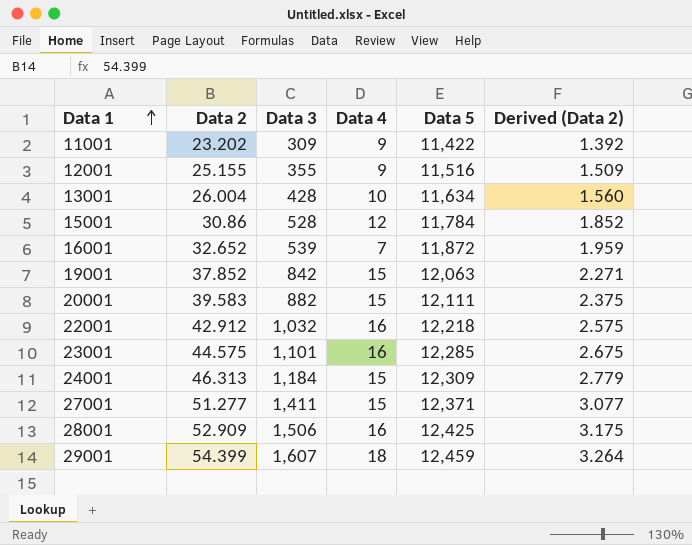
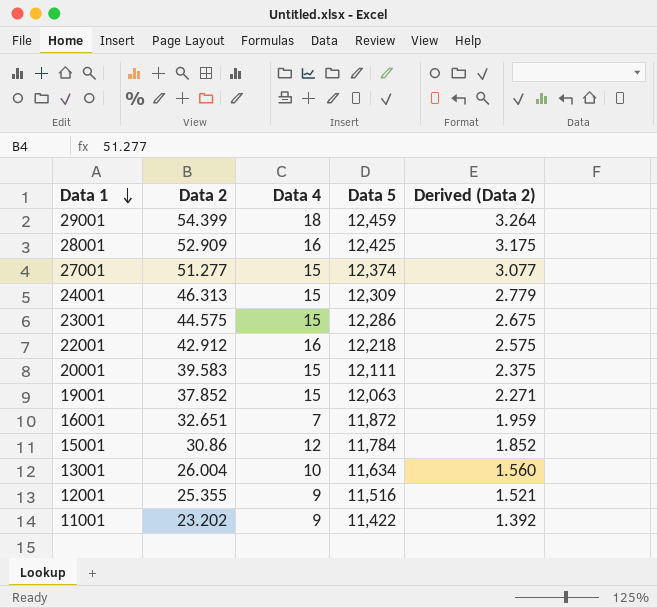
row order: Data 1 ascending -> Data 1 descending
column Data 3 | position: 3 -> none
27001 | Data 5: 12,371 -> 12,374
23001 | Data 4: 16 -> 15
23001 | Data 5: 12,285 -> 12,286
16001 | Data 2: 32.652 -> 32.651
12001 | Data 2: 25.155 -> 25.355
12001 | Derived (Data 2): 1.509 -> 1.521

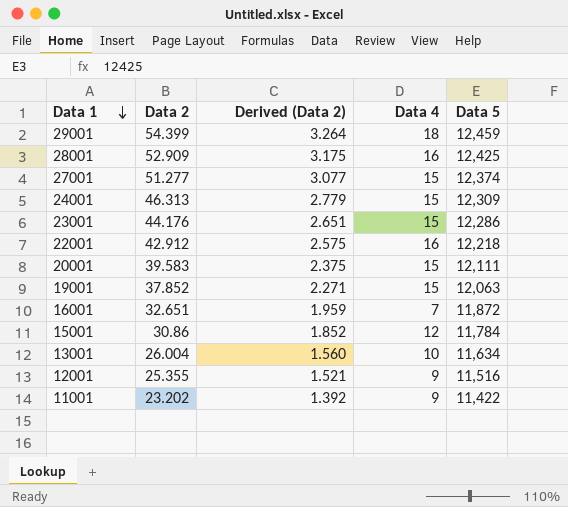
column Derived (Data 2) | position: 5 -> 3
23001 | Data 2: 44.575 -> 44.176
23001 | Derived (Data 2): 2.675 -> 2.651

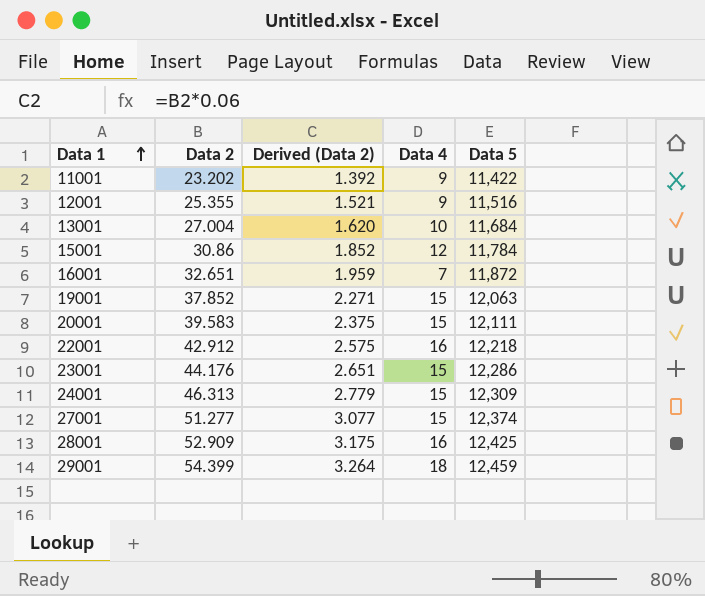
row order: Data 1 descending -> Data 1 ascending
13001 | Data 2: 26.004 -> 27.004
13001 | Derived (Data 2): 1.560 -> 1.620
13001 | Data 5: 11,634 -> 11,684

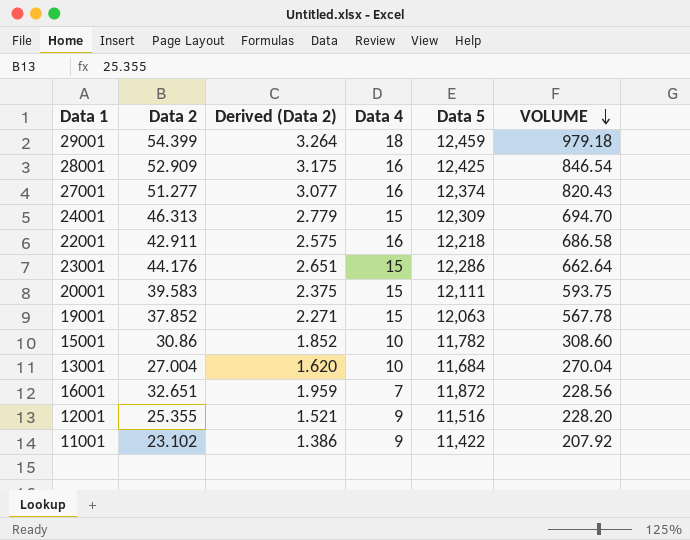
row order: Data 1 ascending -> VOLUME descending
column VOLUME | formula: none -> [Data 2] * [Data 4]
27001 | Data 4: 15 -> 16
22001 | Data 2: 42.912 -> 42.911
15001 | Data 4: 12 -> 10
15001 | Data 5: 11,784 -> 11,782
11001 | Data 2: 23.202 -> 23.102
11001 | Derived (Data 2): 1.392 -> 1.386

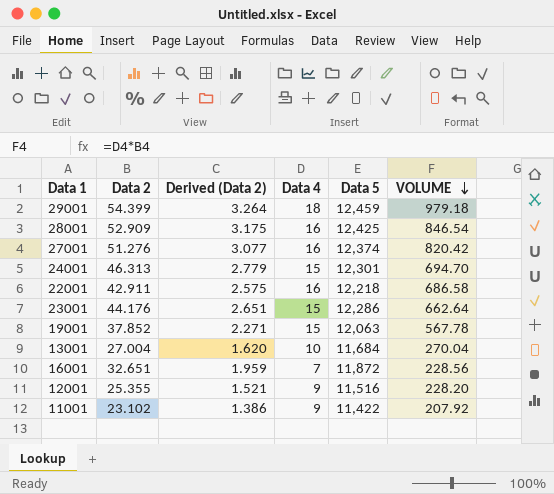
row 20001: 39.583 | 2.375 | 15 | 12,111 | 593.75 -> none
row 15001: 30.86 | 1.852 | 10 | 11,782 | 308.60 -> none
27001 | Data 2: 51.277 -> 51.276
27001 | VOLUME: 820.43 -> 820.42
24001 | Data 5: 12,309 -> 12,301

